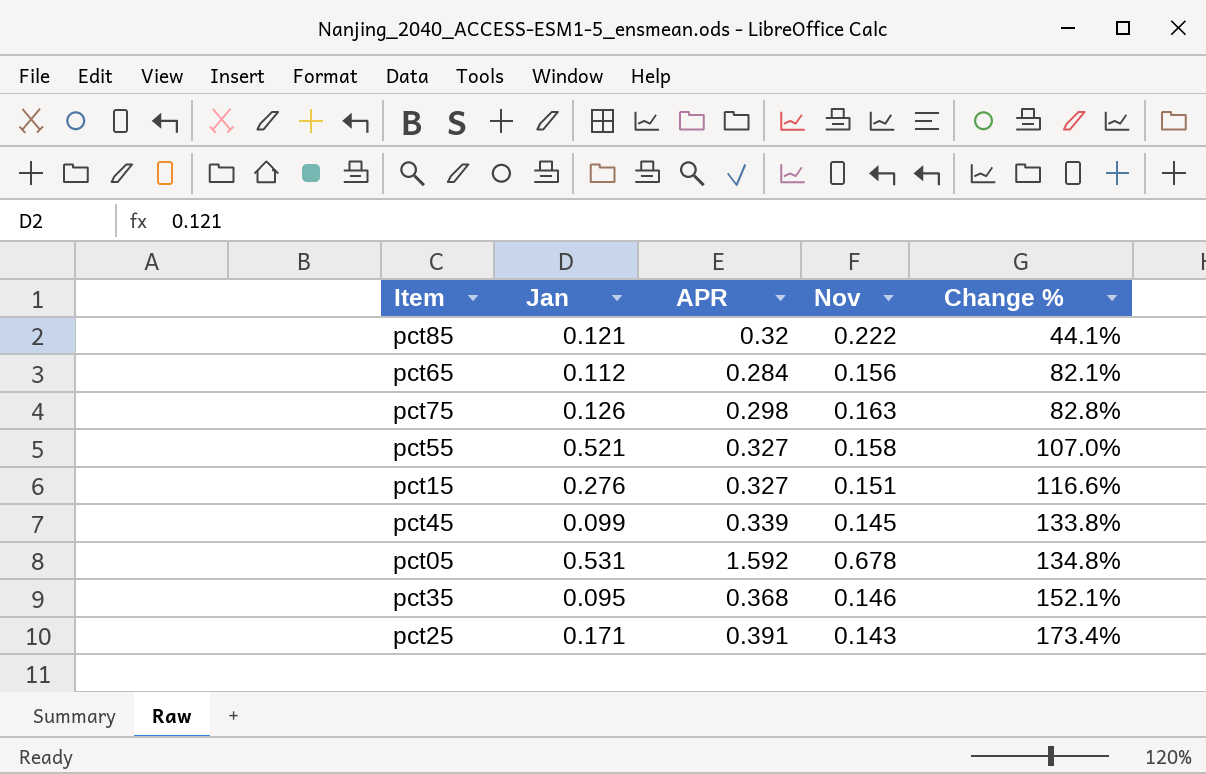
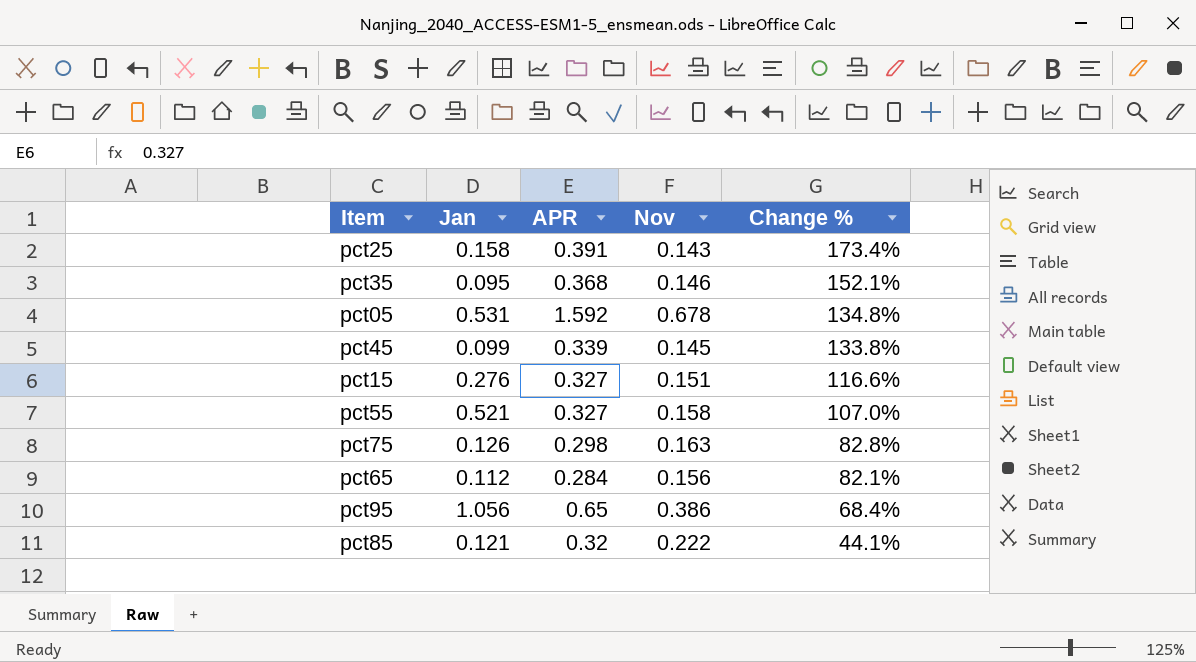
row order: Change % ascending -> Change % descending
pct25 | Jan: 0.171 -> 0.158
row pct95: none -> 1.056 | 0.65 | 0.386 | 68.4%

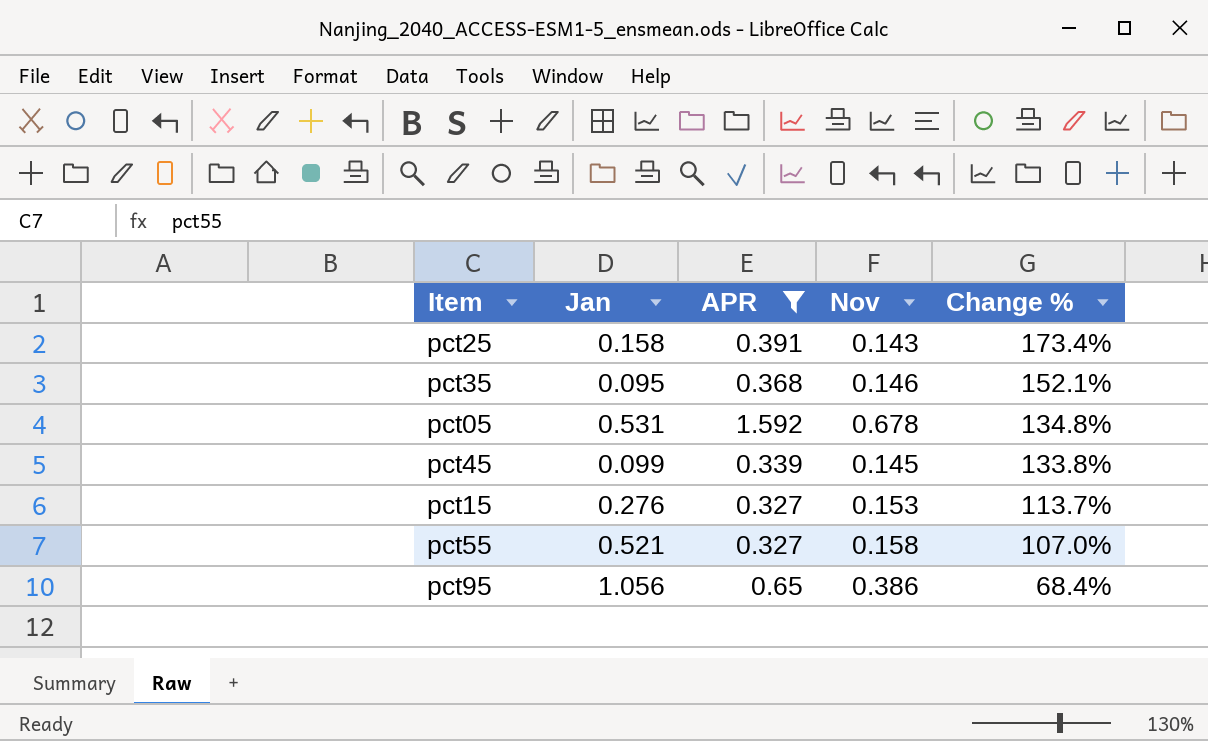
filter: none -> APR >= 0.327
pct15 | Nov: 0.151 -> 0.153
pct15 | Change %: 116.6% -> 113.7%

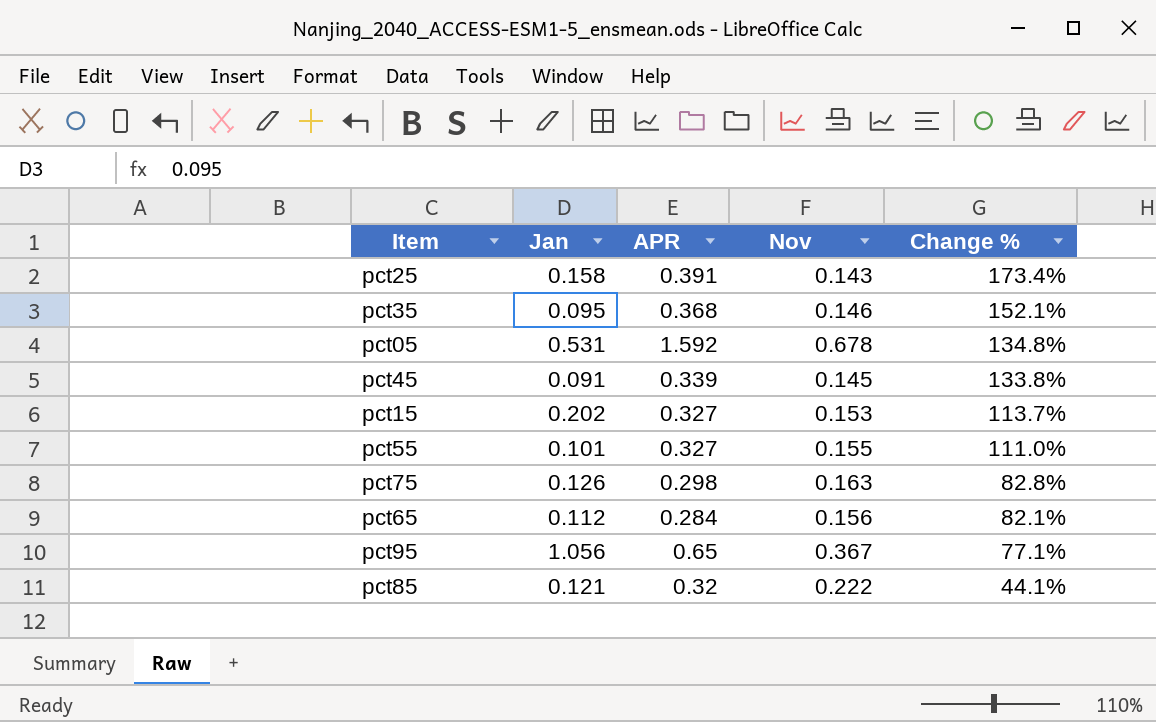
filter: APR >= 0.327 -> none
pct45 | Jan: 0.099 -> 0.091
pct15 | Jan: 0.276 -> 0.202
pct55 | Jan: 0.521 -> 0.101
pct55 | Nov: 0.158 -> 0.155
pct55 | Change %: 107.0% -> 111.0%
pct95 | Nov: 0.386 -> 0.367
pct95 | Change %: 68.4% -> 77.1%

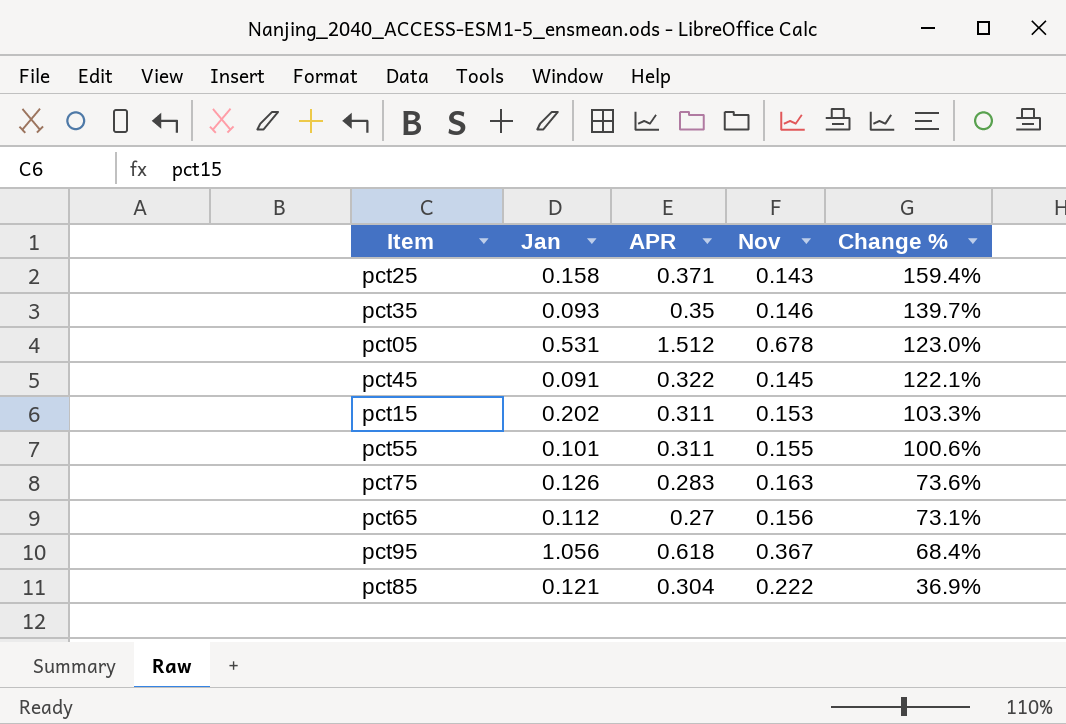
pct25 | APR: 0.391 -> 0.371
pct25 | Change %: 173.4% -> 159.4%
pct35 | Jan: 0.095 -> 0.093
pct35 | APR: 0.368 -> 0.35
pct35 | Change %: 152.1% -> 139.7%
pct05 | APR: 1.592 -> 1.512
pct05 | Change %: 134.8% -> 123.0%
pct45 | APR: 0.339 -> 0.322
pct45 | Change %: 133.8% -> 122.1%
pct15 | APR: 0.327 -> 0.311
pct15 | Change %: 113.7% -> 103.3%
pct55 | APR: 0.327 -> 0.311
pct55 | Change %: 111.0% -> 100.6%
pct75 | APR: 0.298 -> 0.283
pct75 | Change %: 82.8% -> 73.6%
pct65 | APR: 0.284 -> 0.27
pct65 | Change %: 82.1% -> 73.1%
pct95 | APR: 0.65 -> 0.618
pct95 | Change %: 77.1% -> 68.4%
pct85 | APR: 0.32 -> 0.304
pct85 | Change %: 44.1% -> 36.9%

